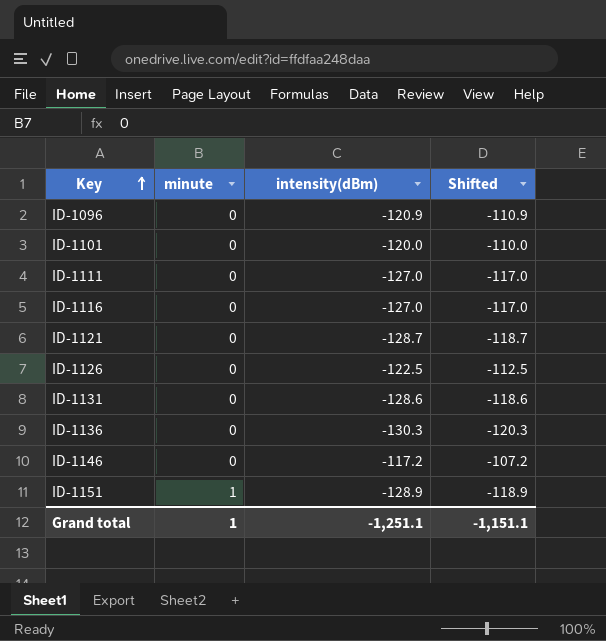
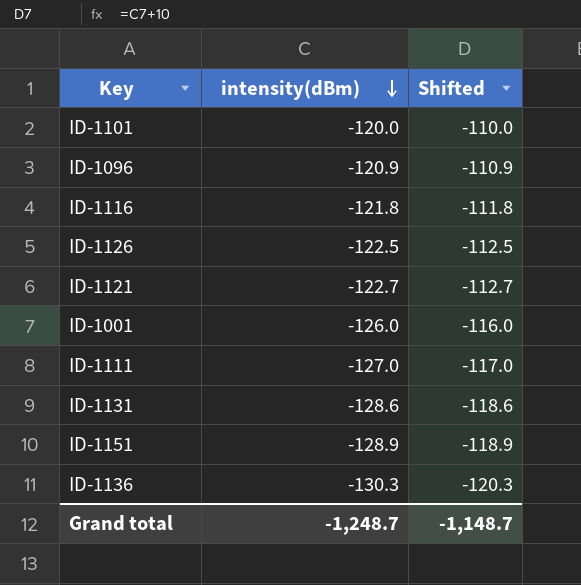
row order: Key ascending -> intensity(dBm) descending
column minute | position: 2 -> none
row ID-1146: 0 | -117.2 | -107.2 -> none
ID-1116 | intensity(dBm): -127.0 -> -121.8
ID-1116 | Shifted: -117.0 -> -111.8
ID-1121 | intensity(dBm): -128.7 -> -122.7
ID-1121 | Shifted: -118.7 -> -112.7
row ID-1001: none -> -126.0 | -116.0
Grand total | intensity(dBm): -1,251.1 -> -1,248.7
Grand total | Shifted: -1,151.1 -> -1,148.7

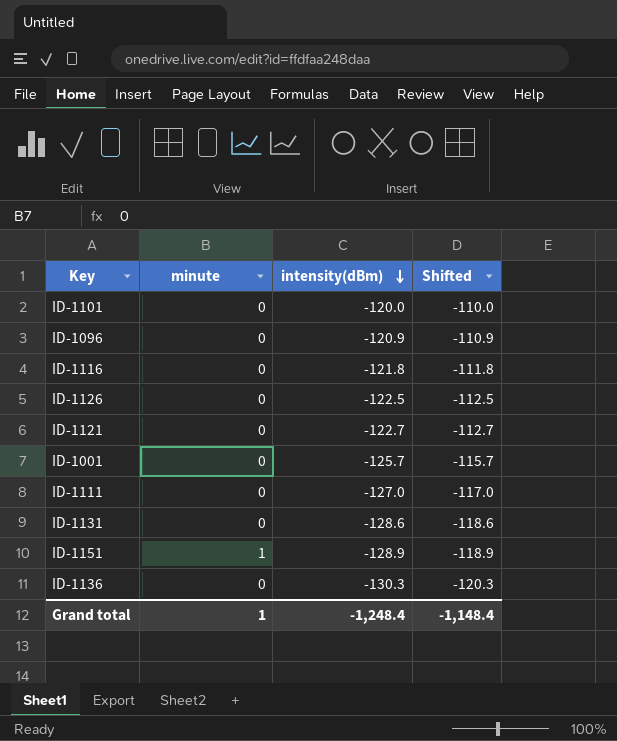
column minute | position: none -> 2
ID-1001 | intensity(dBm): -126.0 -> -125.7
ID-1001 | Shifted: -116.0 -> -115.7
Grand total | intensity(dBm): -1,248.7 -> -1,248.4
Grand total | Shifted: -1,148.7 -> -1,148.4

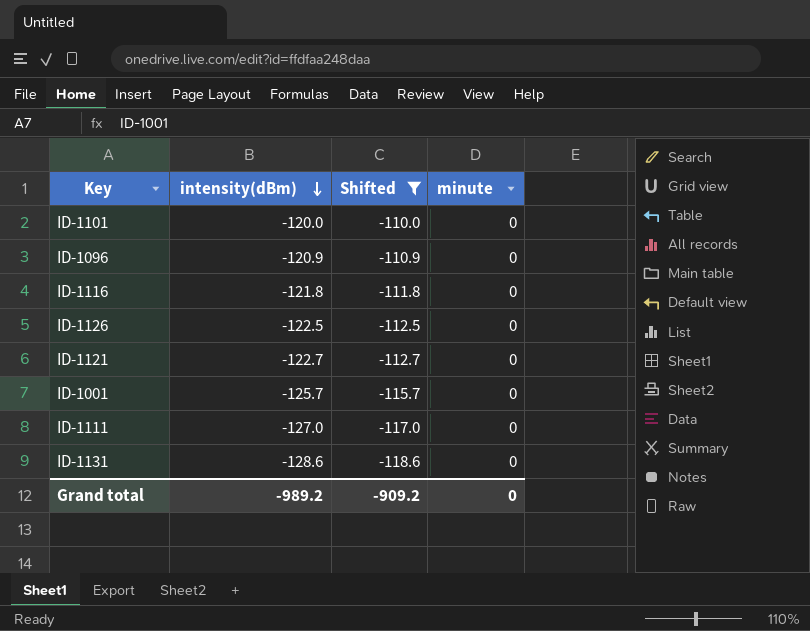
filter: none -> Shifted >= -118.6
column minute | position: 2 -> 4
Grand total | intensity(dBm): -1,248.4 -> -989.2
Grand total | Shifted: -1,148.4 -> -909.2
Grand total | minute: 1 -> 0

